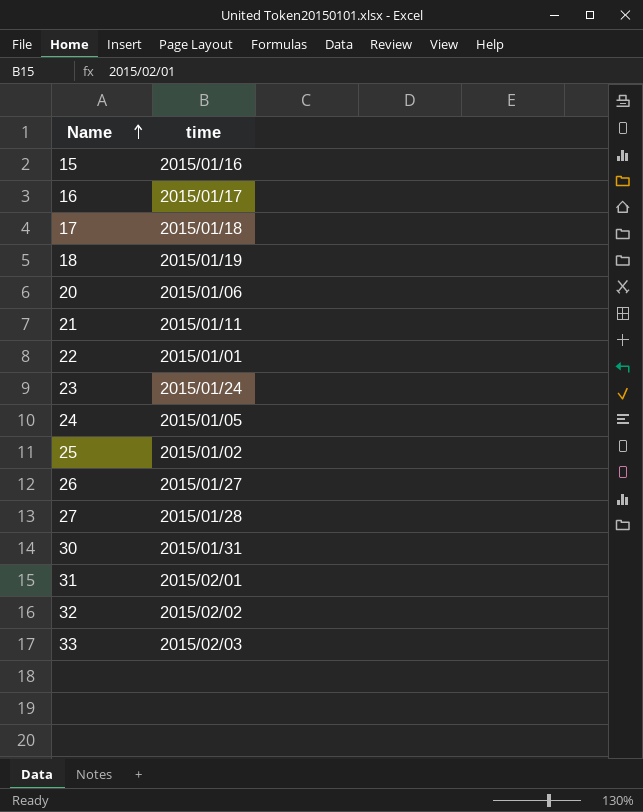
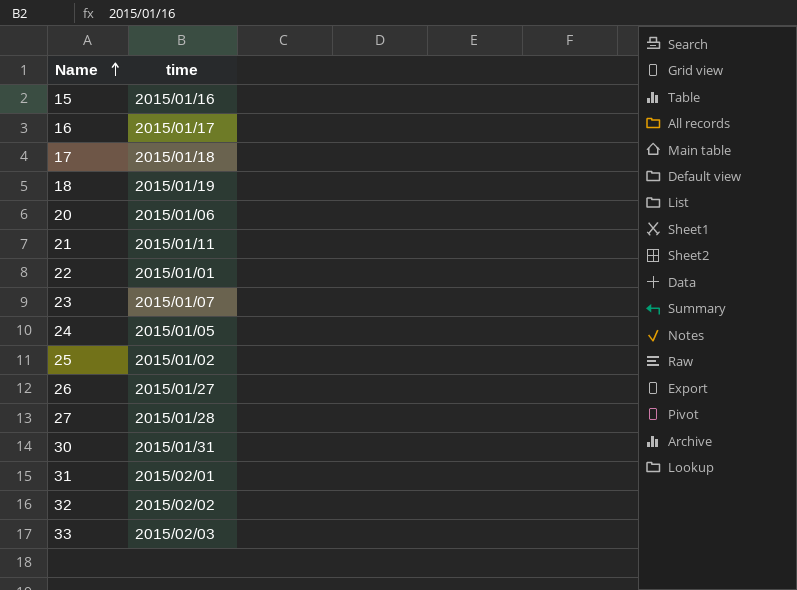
23 | time: 2015/01/24 -> 2015/01/07

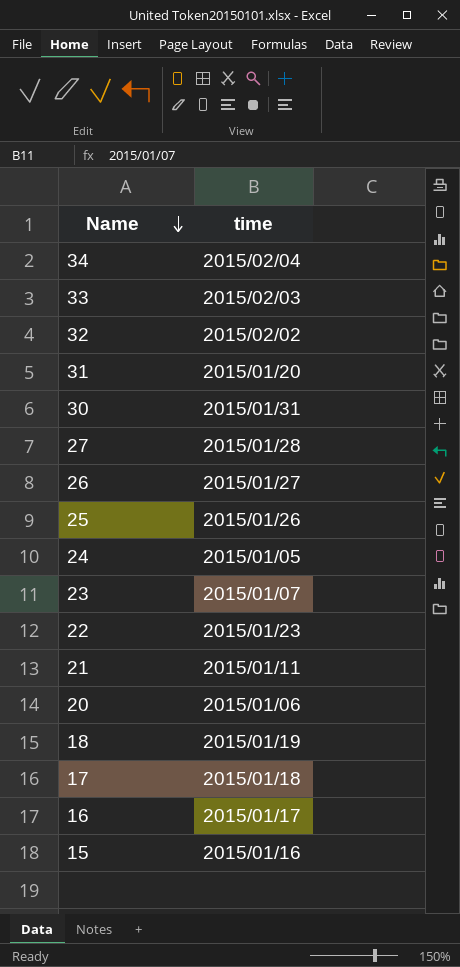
row order: Name ascending -> Name descending
row 34: none -> 2015/02/04
31 | time: 2015/02/01 -> 2015/01/20
25 | time: 2015/01/02 -> 2015/01/26
22 | time: 2015/01/01 -> 2015/01/23

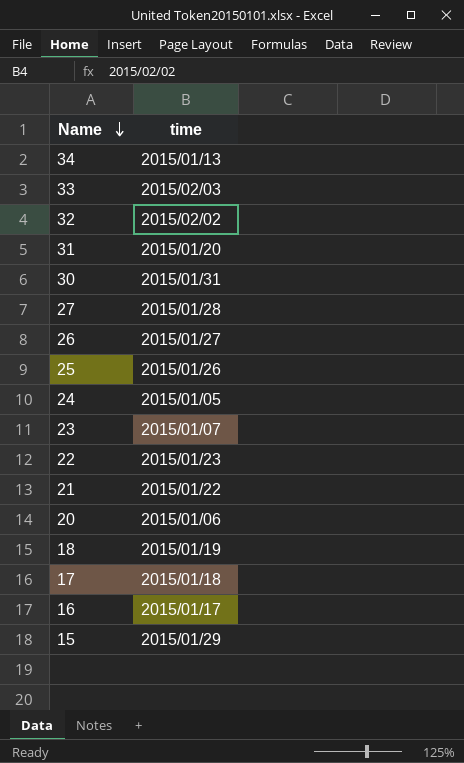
34 | time: 2015/02/04 -> 2015/01/13
21 | time: 2015/01/11 -> 2015/01/22
15 | time: 2015/01/16 -> 2015/01/29

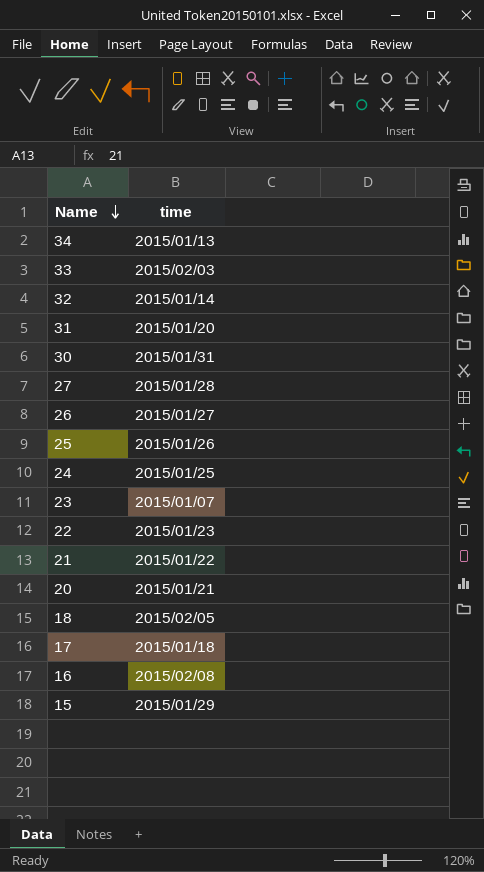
32 | time: 2015/02/02 -> 2015/01/14
24 | time: 2015/01/05 -> 2015/01/25
20 | time: 2015/01/06 -> 2015/01/21
18 | time: 2015/01/19 -> 2015/02/05
16 | time: 2015/01/17 -> 2015/02/08

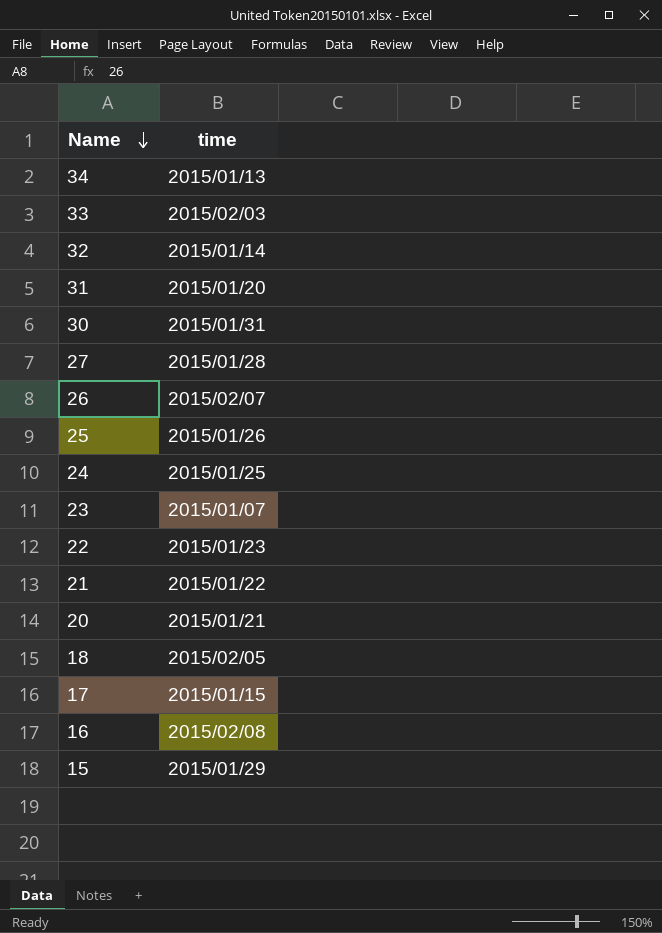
26 | time: 2015/01/27 -> 2015/02/07
17 | time: 2015/01/18 -> 2015/01/15

